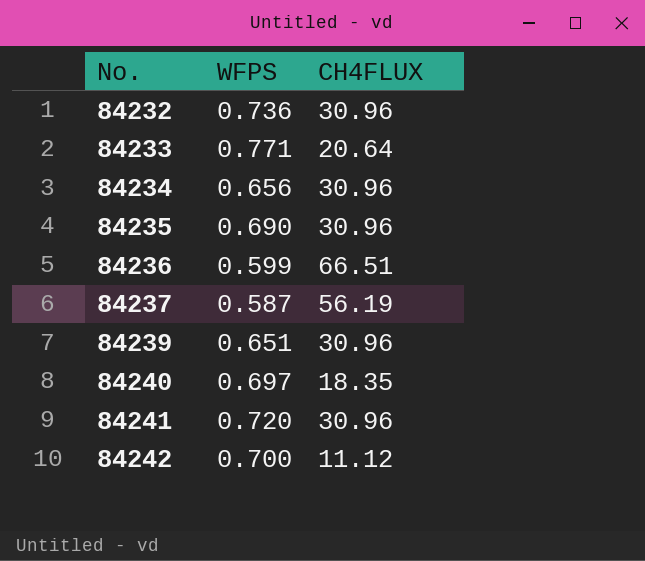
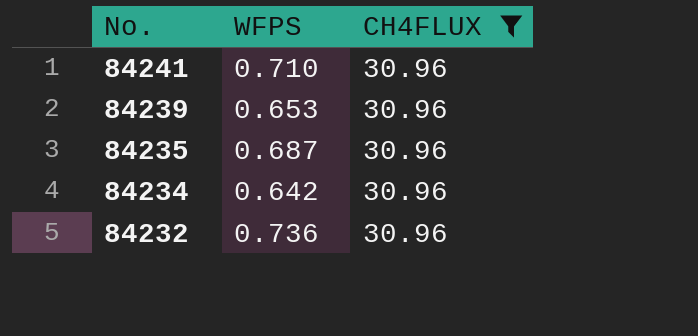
filter: none -> CH4FLUX = 30.96
row order: No. ascending -> No. descending
84241 | WFPS: 0.720 -> 0.710
84239 | WFPS: 0.651 -> 0.653
84235 | WFPS: 0.690 -> 0.687
84234 | WFPS: 0.656 -> 0.642

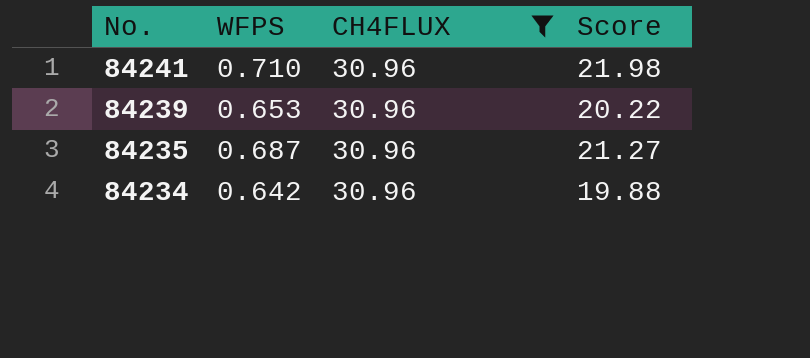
column Score | formula: none -> [WFPS] * [CH4FLUX]
row 84232: 0.736 | 30.96 -> none

